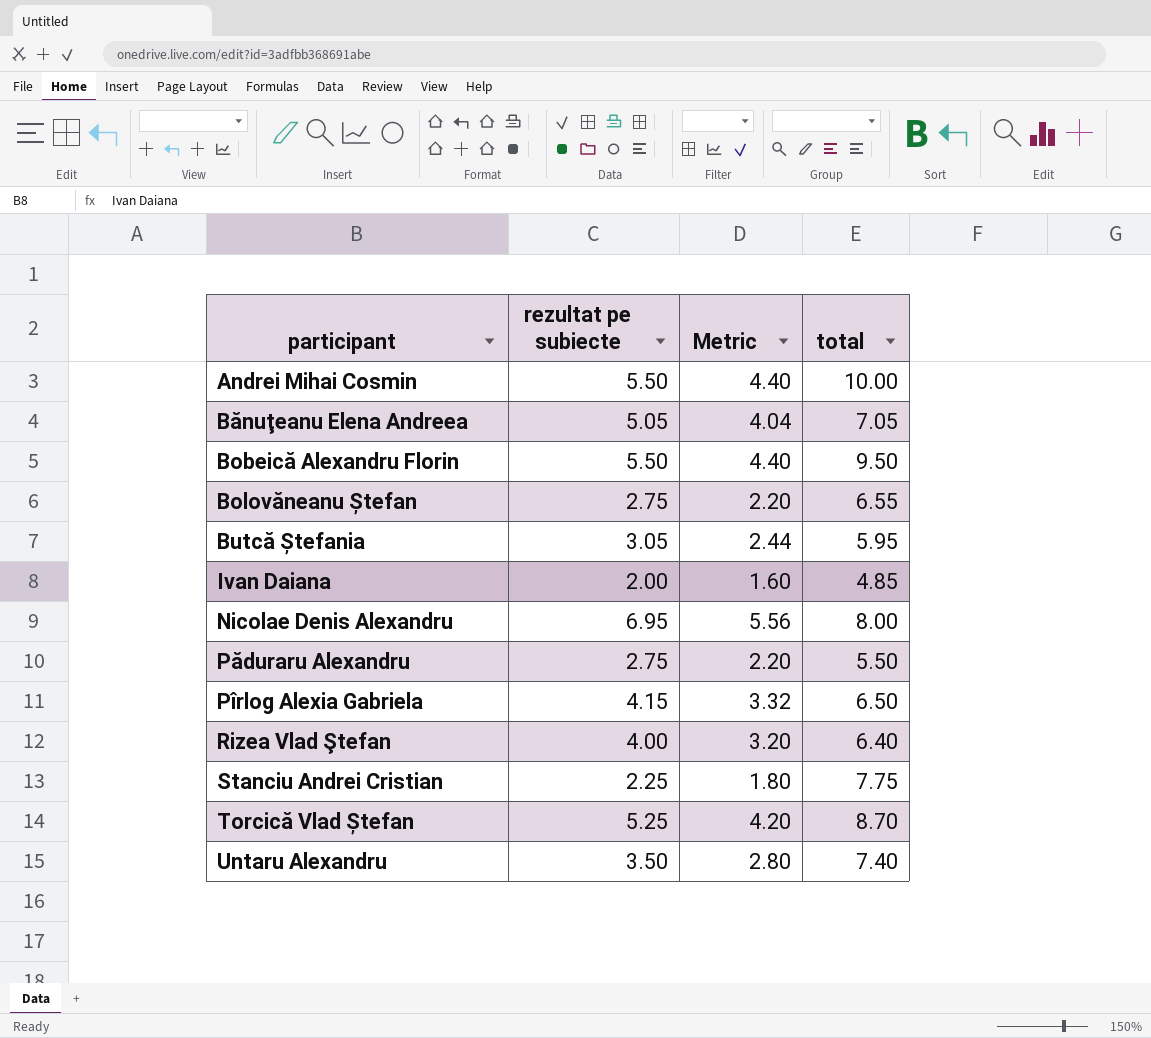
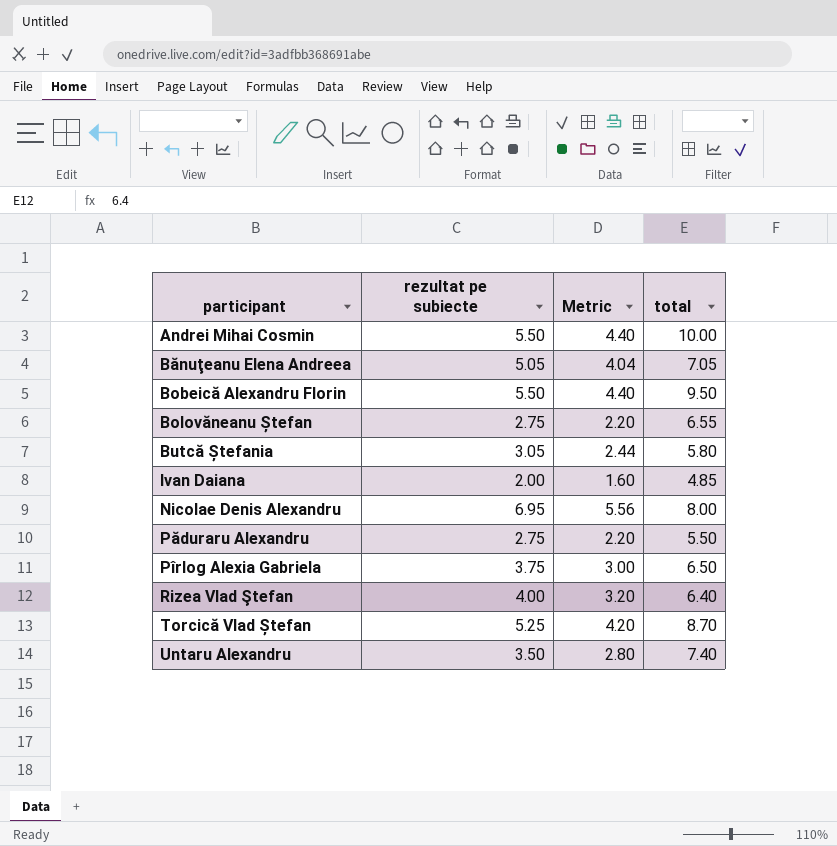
row Stanciu Andrei Cristian: 2.25 | 1.80 | 7.75 -> none
Butcă Ștefania | total: 5.95 -> 5.80
Pîrlog Alexia Gabriela | rezultat pe subiecte: 4.15 -> 3.75
Pîrlog Alexia Gabriela | Metric: 3.32 -> 3.00

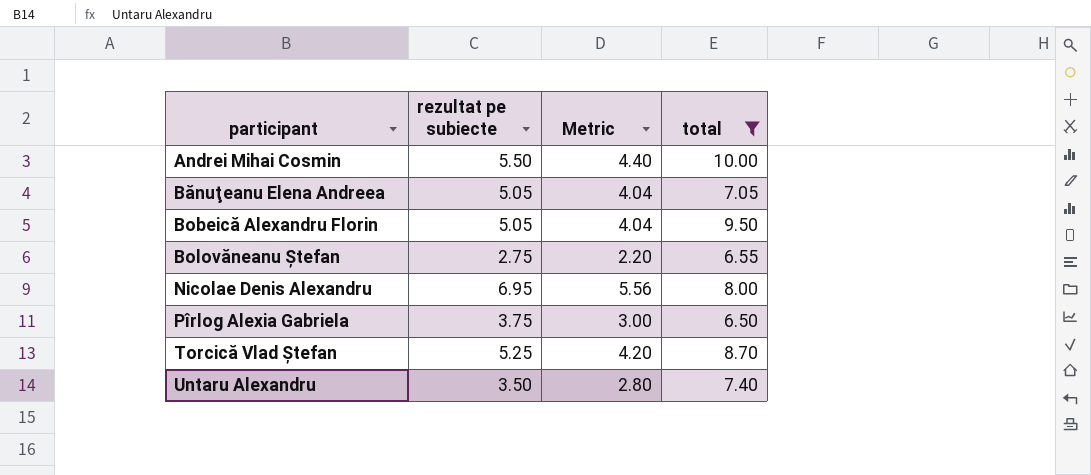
filter: none -> total >= 6.50
Bobeică Alexandru Florin | rezultat pe subiecte: 5.50 -> 5.05
Bobeică Alexandru Florin | Metric: 4.40 -> 4.04

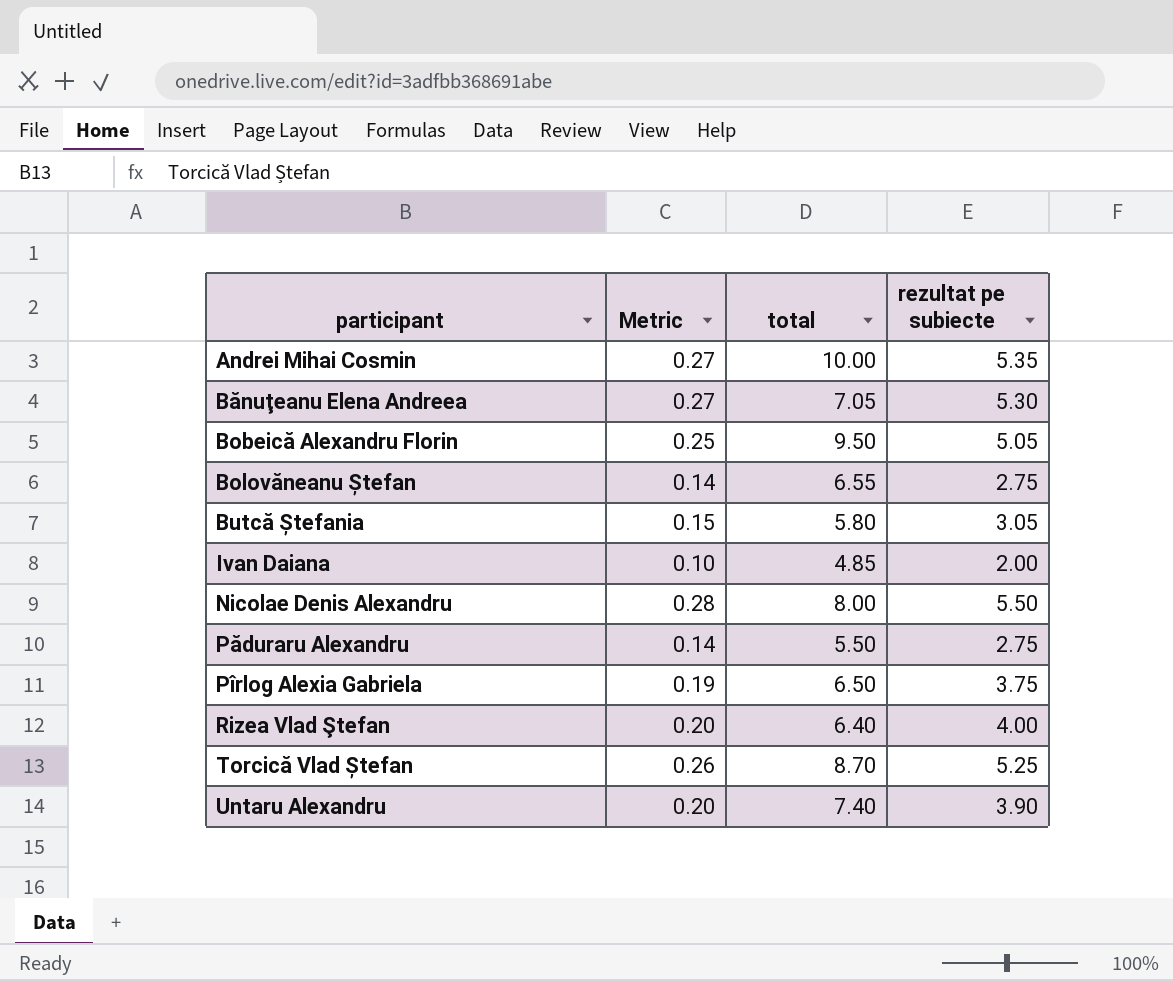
filter: total >= 6.50 -> none
column Metric | formula: [rezultat pe subiecte] * 0.8 -> [rezultat pe subiecte] * 0.05
column rezultat pe subiecte | position: 2 -> 4
Andrei Mihai Cosmin | rezultat pe subiecte: 5.50 -> 5.35
Bănuţeanu Elena Andreea | rezultat pe subiecte: 5.05 -> 5.30
Nicolae Denis Alexandru | rezultat pe subiecte: 6.95 -> 5.50
Untaru Alexandru | rezultat pe subiecte: 3.50 -> 3.90

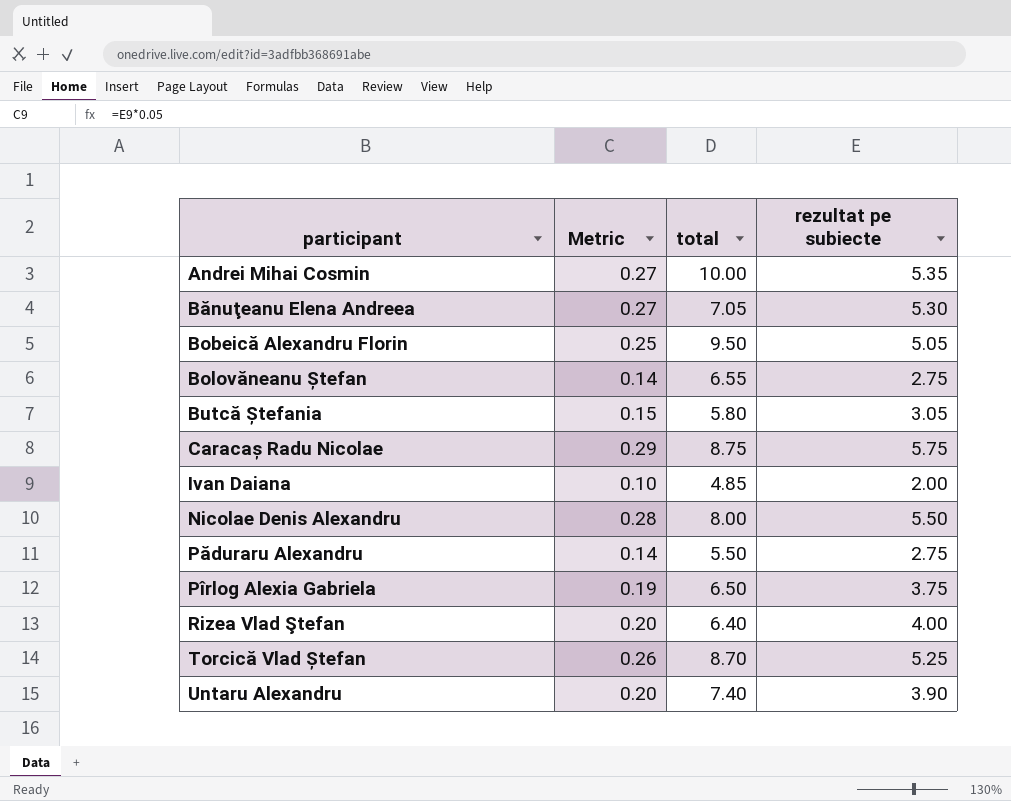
row Caracaș Radu Nicolae: none -> 0.29 | 8.75 | 5.75

